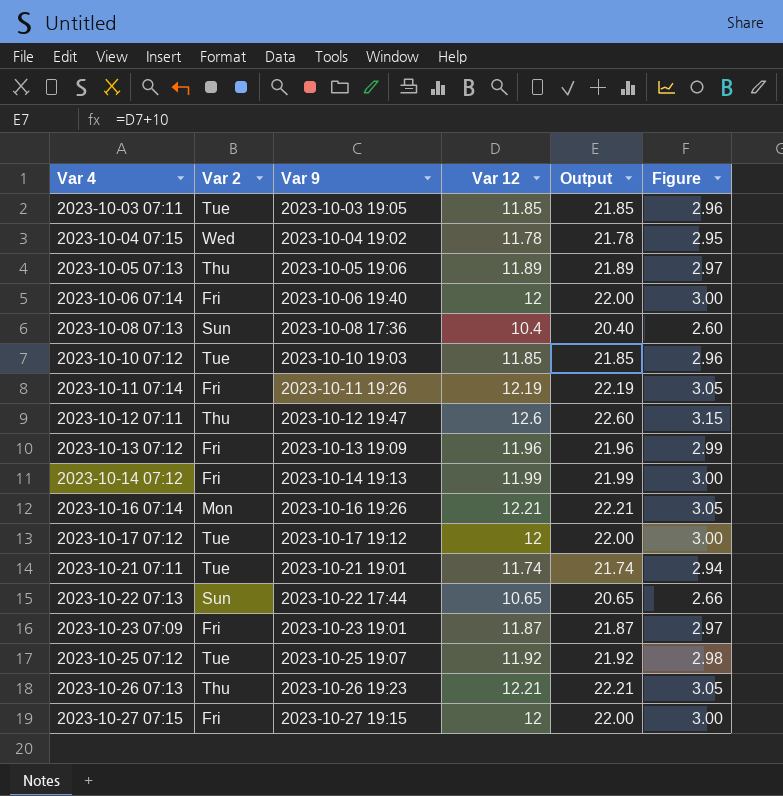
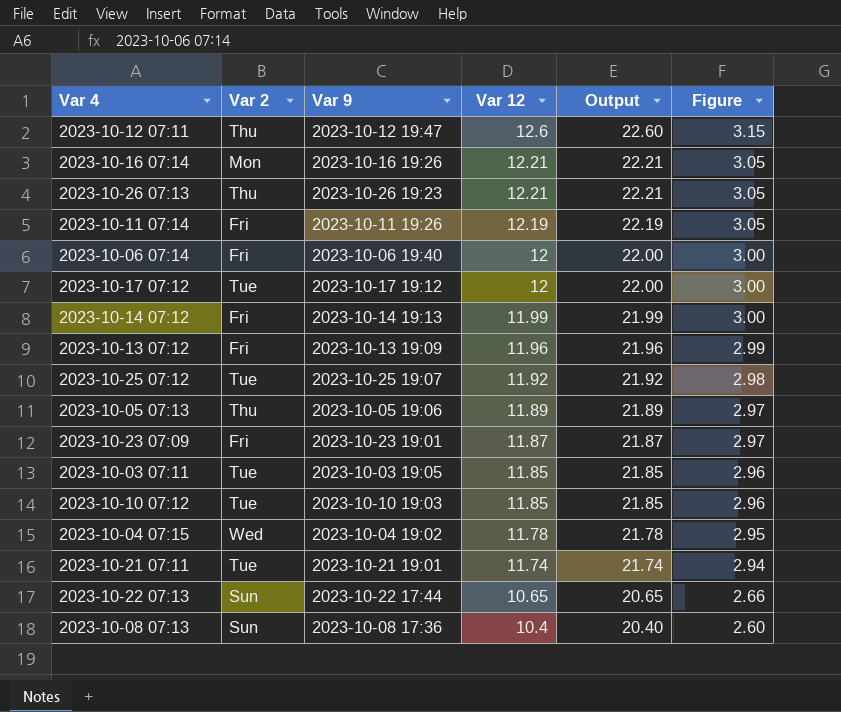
row order: Var 4 ascending -> Var 12 descending
row 2023-10-27 07:15: Fri | 2023-10-27 19:15 | 12 | 22.00 | 3.00 -> none

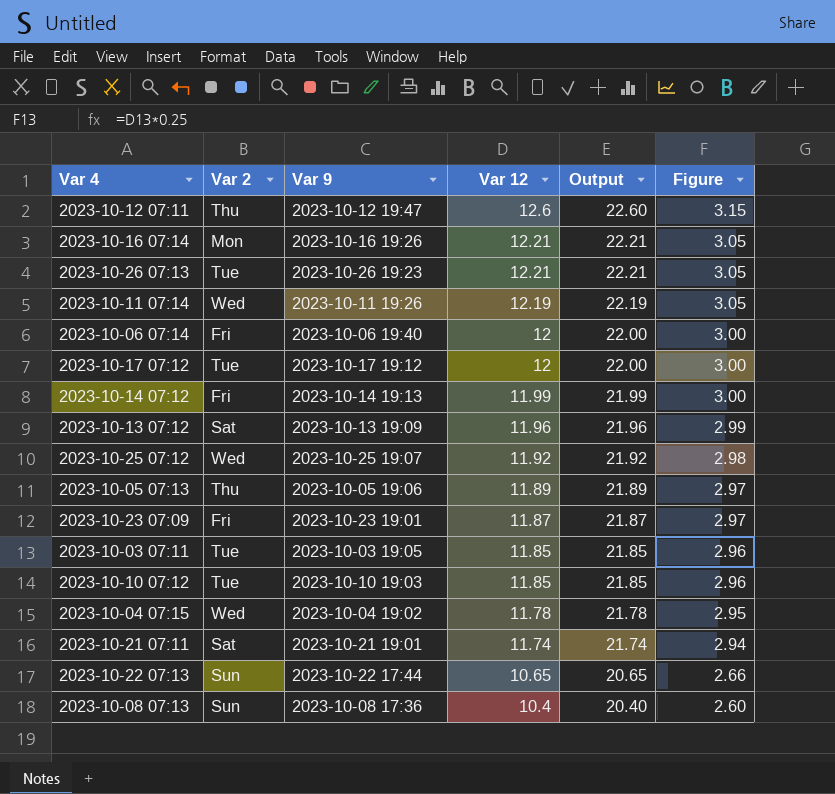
2023-10-26 07:13 | Var 2: Thu -> Tue
2023-10-11 07:14 | Var 2: Fri -> Wed
2023-10-13 07:12 | Var 2: Fri -> Sat
2023-10-25 07:12 | Var 2: Tue -> Wed
2023-10-21 07:11 | Var 2: Tue -> Sat

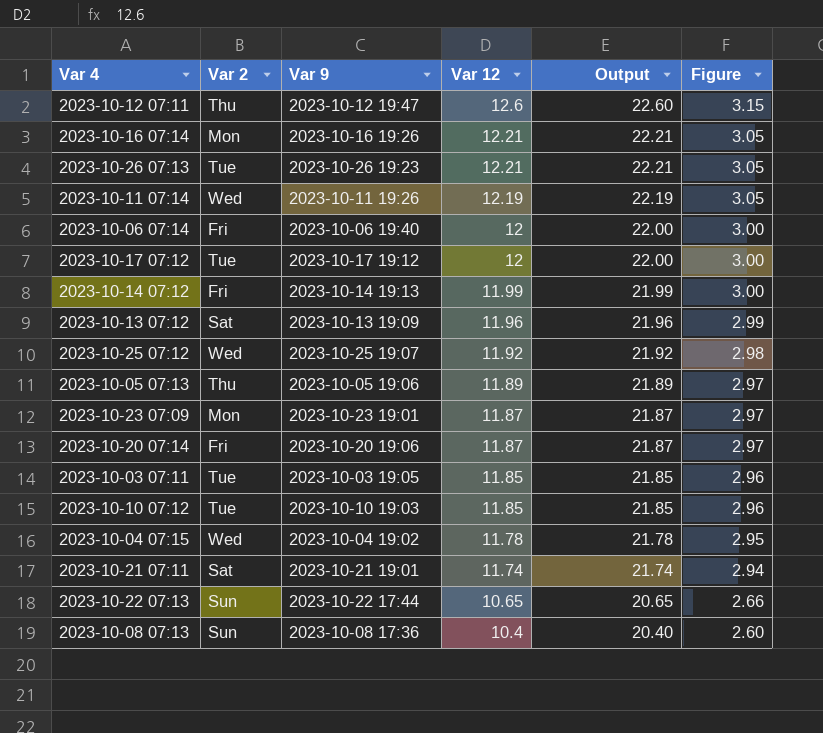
2023-10-23 07:09 | Var 2: Fri -> Mon
row 2023-10-20 07:14: none -> Fri | 2023-10-20 19:06 | 11.87 | 21.87 | 2.97

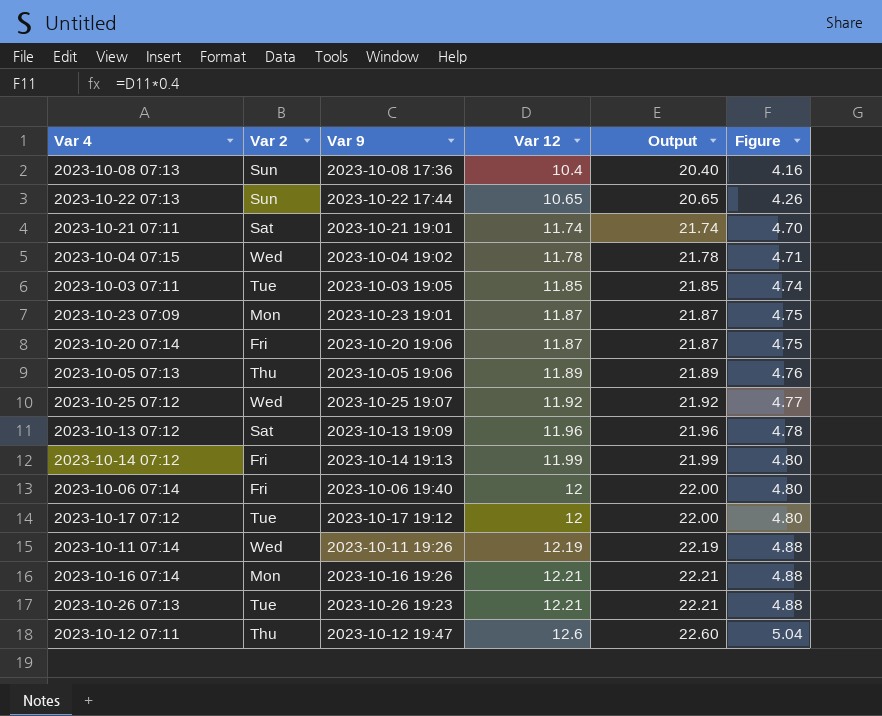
row order: Var 12 descending -> Var 12 ascending
column Figure | formula: [Var 12] * 0.25 -> [Var 12] * 0.4
row 2023-10-10 07:12: Tue | 2023-10-10 19:03 | 11.85 | 21.85 | 2.96 -> none

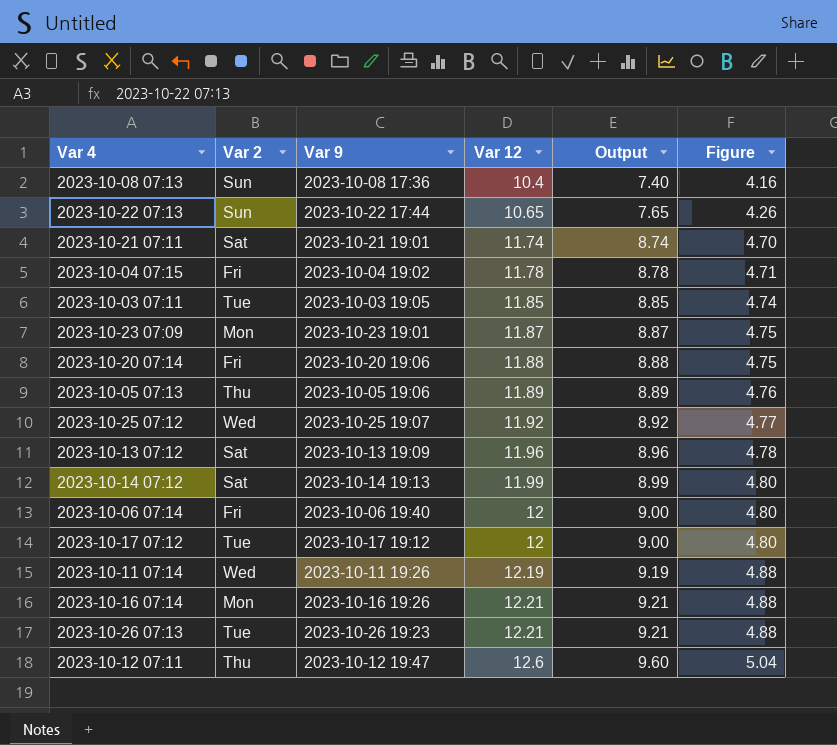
column Output | formula: [Var 12] + 10 -> [Var 12] - 3
2023-10-04 07:15 | Var 2: Wed -> Fri
2023-10-20 07:14 | Var 12: 11.87 -> 11.88
2023-10-14 07:12 | Var 2: Fri -> Sat

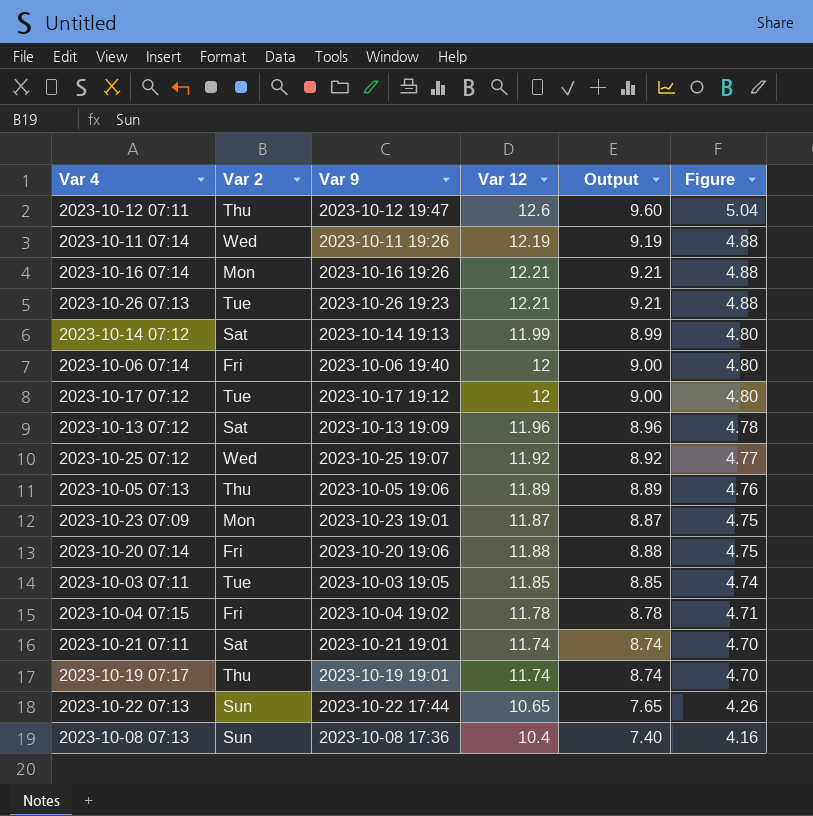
row order: Var 12 ascending -> Figure descending
row 2023-10-19 07:17: none -> Thu | 2023-10-19 19:01 | 11.74 | 8.74 | 4.70

